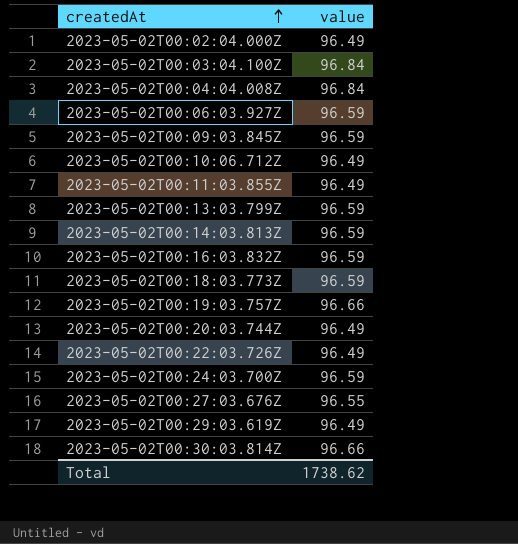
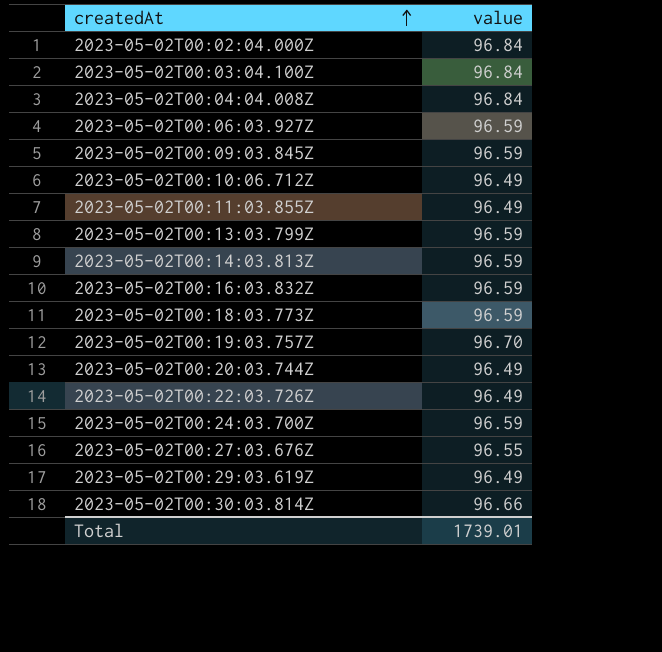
2023-05-02T00:02:04.000Z | value: 96.49 -> 96.84
2023-05-02T00:19:03.757Z | value: 96.66 -> 96.70
Total | value: 1738.62 -> 1739.01

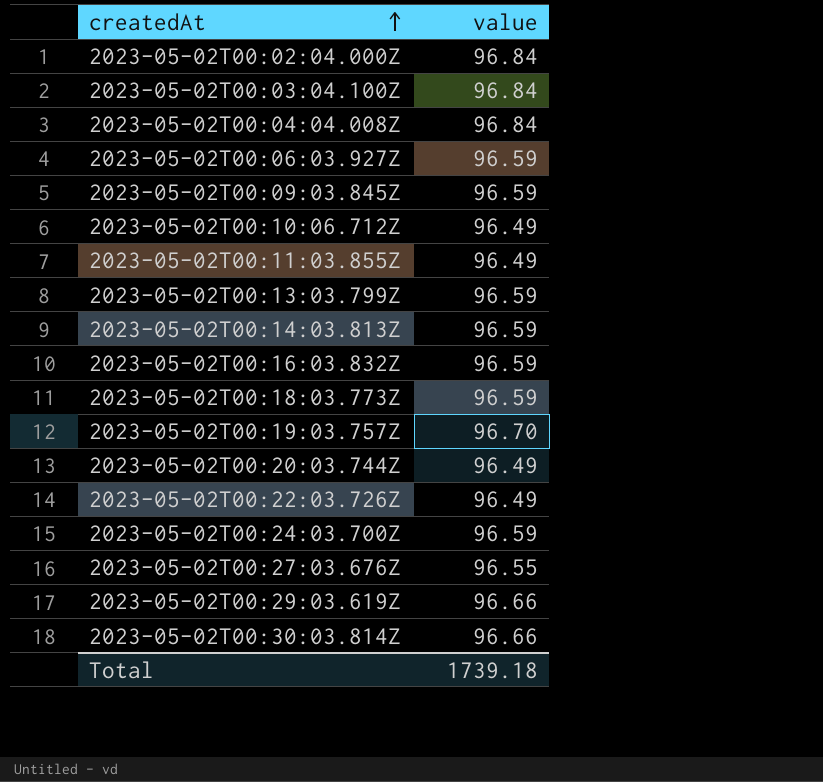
2023-05-02T00:29:03.619Z | value: 96.49 -> 96.66
Total | value: 1739.01 -> 1739.18

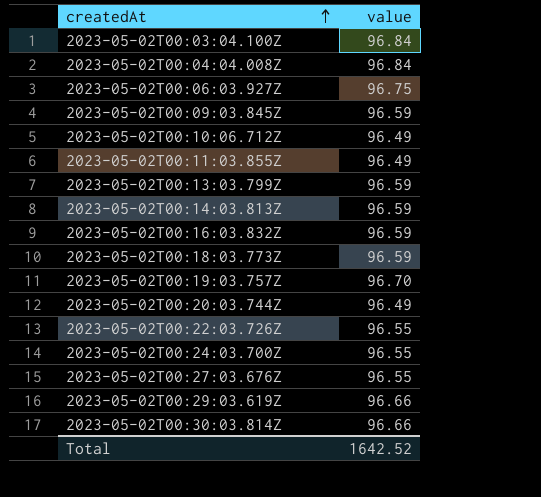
row 2023-05-02T00:02:04.000Z: 96.84 -> none
2023-05-02T00:06:03.927Z | value: 96.59 -> 96.75
2023-05-02T00:22:03.726Z | value: 96.49 -> 96.55
2023-05-02T00:24:03.700Z | value: 96.59 -> 96.55
Total | value: 1739.18 -> 1642.52

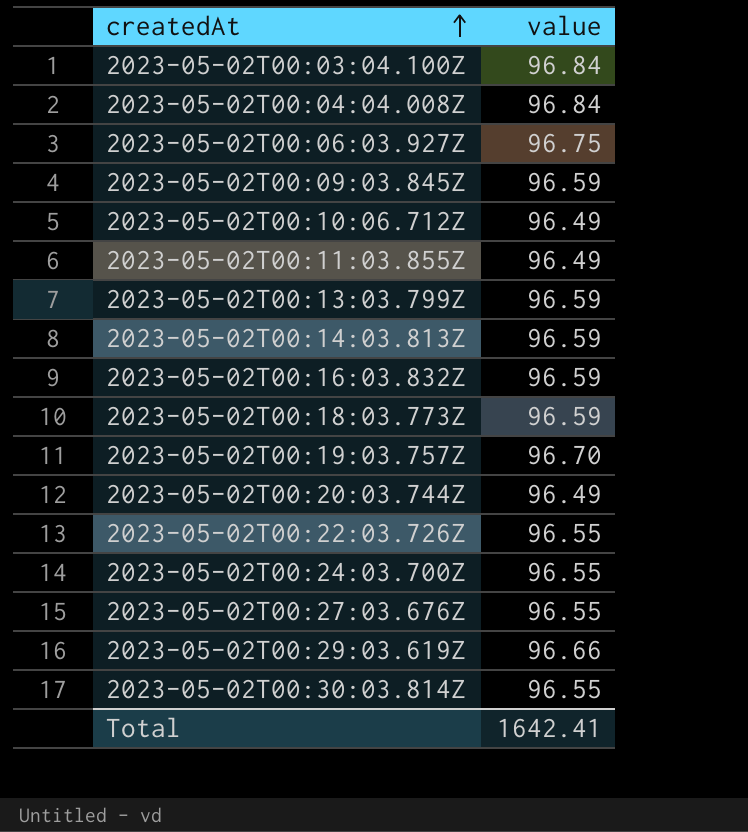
2023-05-02T00:30:03.814Z | value: 96.66 -> 96.55
Total | value: 1642.52 -> 1642.41

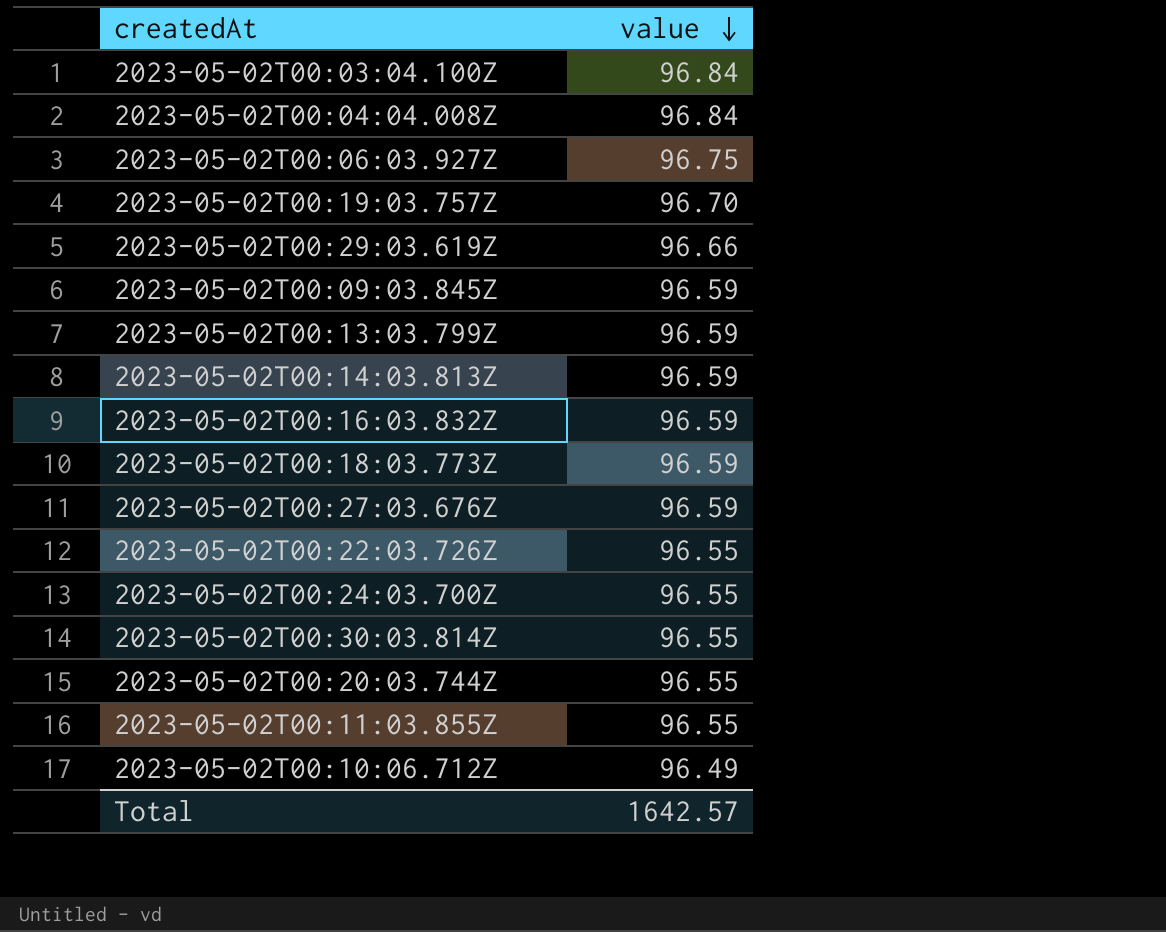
row order: createdAt ascending -> value descending
2023-05-02T00:27:03.676Z | value: 96.55 -> 96.59
2023-05-02T00:20:03.744Z | value: 96.49 -> 96.55
2023-05-02T00:11:03.855Z | value: 96.49 -> 96.55
Total | value: 1642.41 -> 1642.57

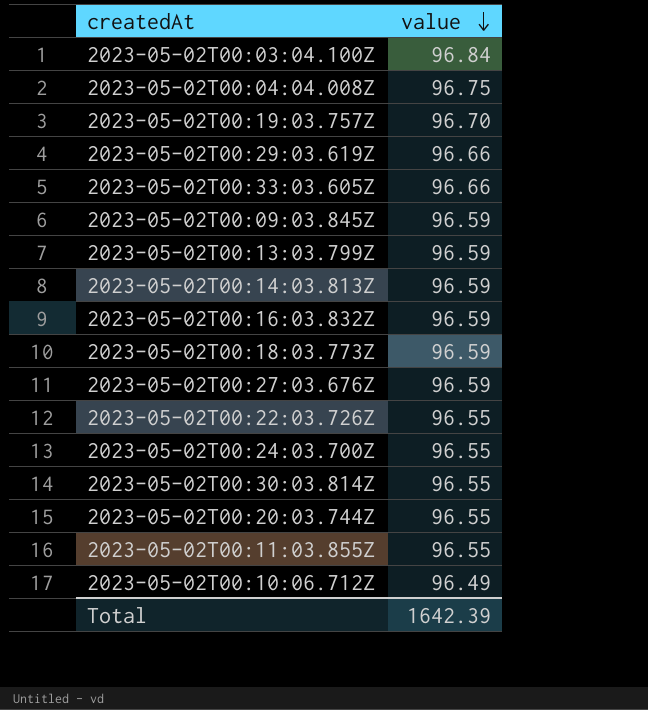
row 2023-05-02T00:06:03.927Z: 96.75 -> none
2023-05-02T00:04:04.008Z | value: 96.84 -> 96.75
row 2023-05-02T00:33:03.605Z: none -> 96.66
Total | value: 1642.57 -> 1642.39

